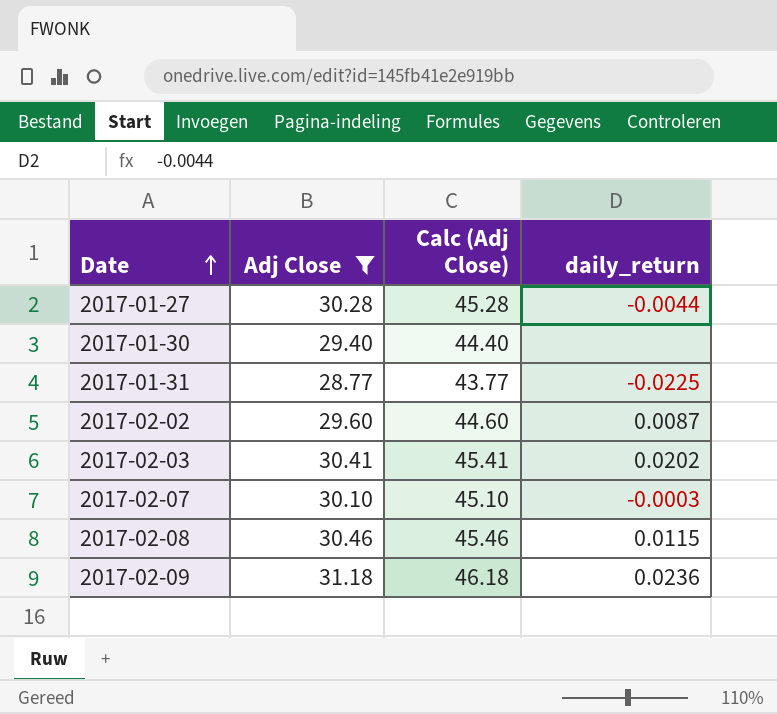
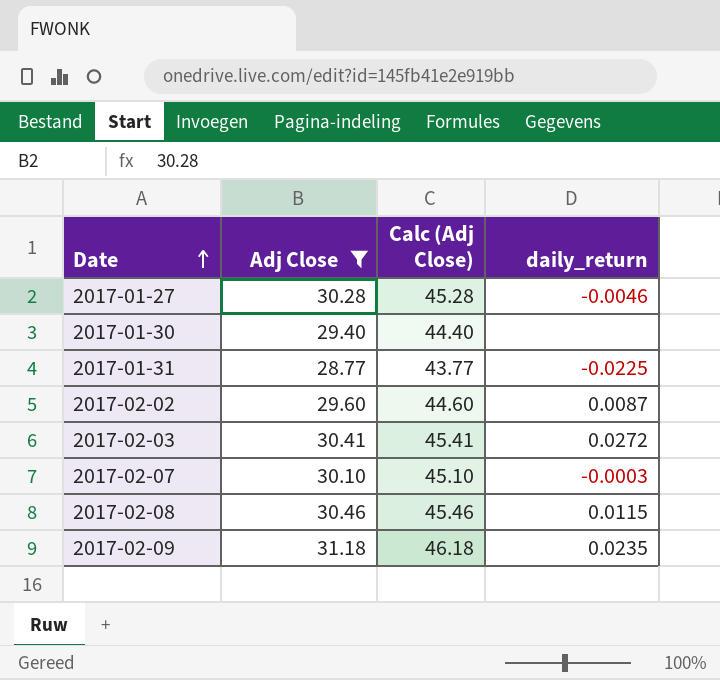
2017-01-27 | daily_return: -0.0044 -> -0.0046
2017-02-03 | daily_return: 0.0202 -> 0.0272
2017-02-09 | daily_return: 0.0236 -> 0.0235

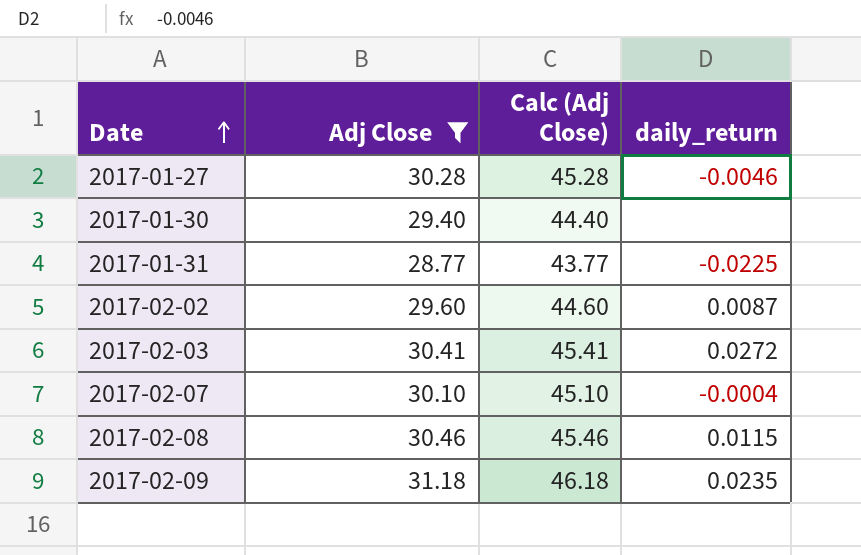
2017-02-07 | daily_return: -0.0003 -> -0.0004

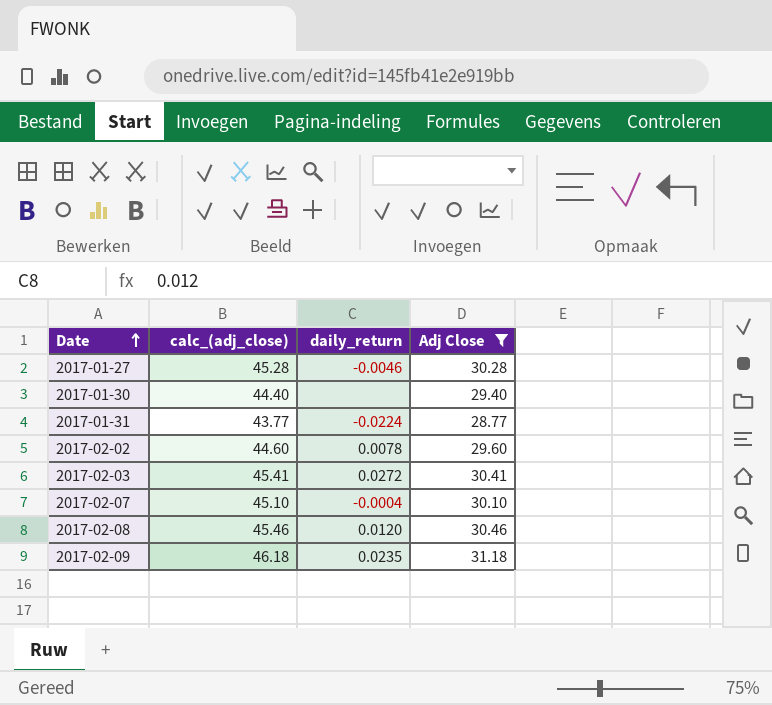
column name: Calc (Adj Close) -> calc_(adj_close)
column Adj Close | position: 2 -> 4
2017-01-31 | daily_return: -0.0225 -> -0.0224
2017-02-02 | daily_return: 0.0087 -> 0.0078
2017-02-08 | daily_return: 0.0115 -> 0.0120

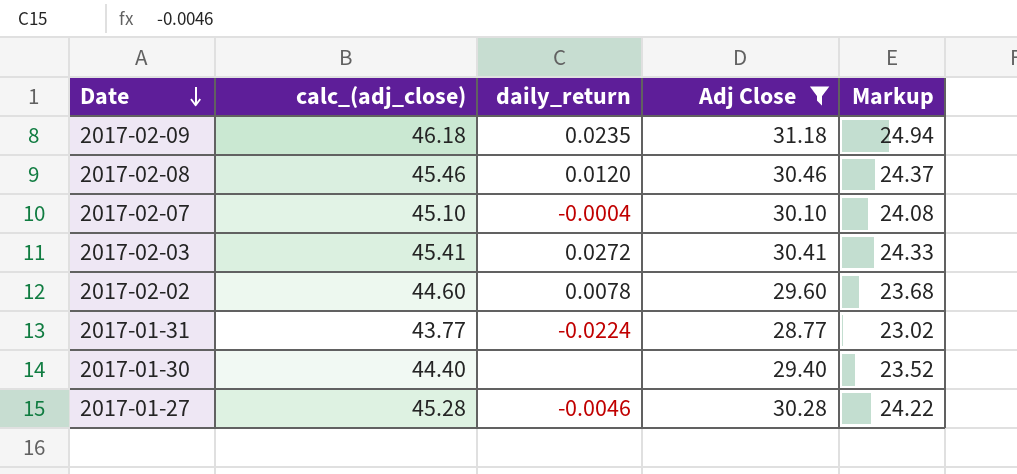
row order: Date ascending -> Date descending
column Markup | formula: none -> [Adj Close] * 0.8

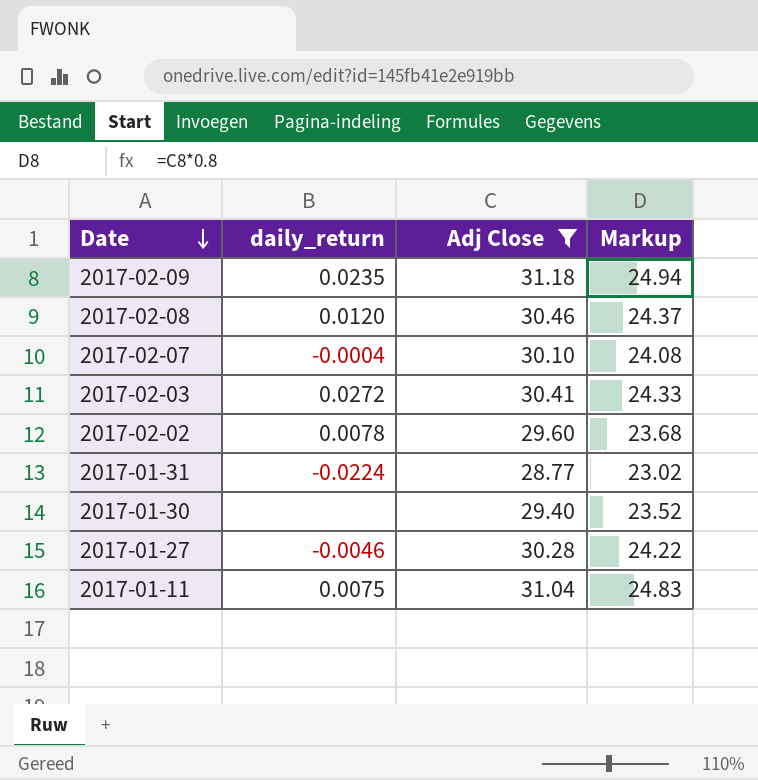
column calc_(adj_close) | formula: [Adj Close] + 15 -> none
row 2017-01-11: none -> 0.0075 | 31.04 | 24.83

